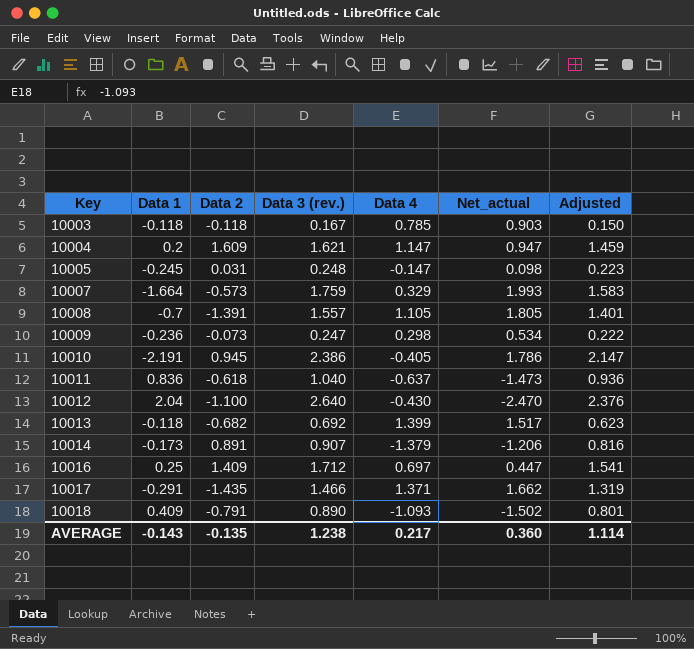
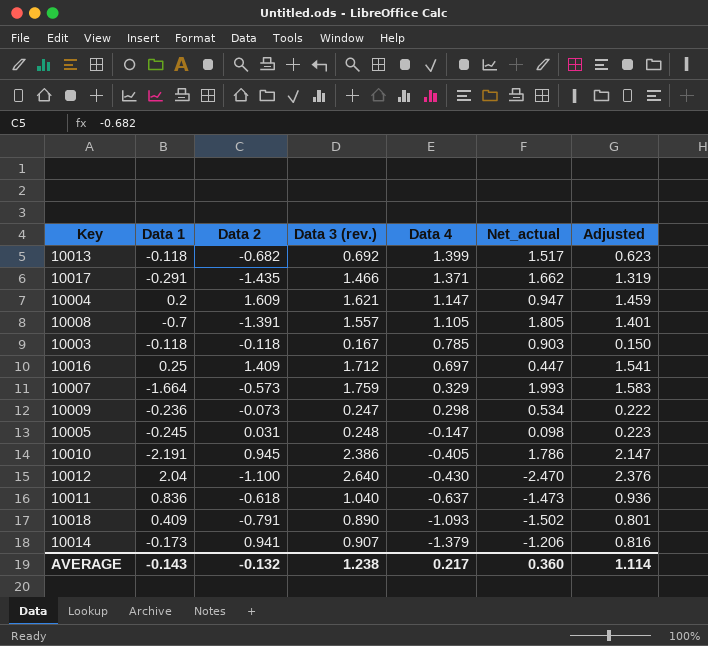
row order: Key ascending -> Data 4 descending
10014 | Data 2: 0.891 -> 0.941
AVERAGE | Data 2: -0.135 -> -0.132

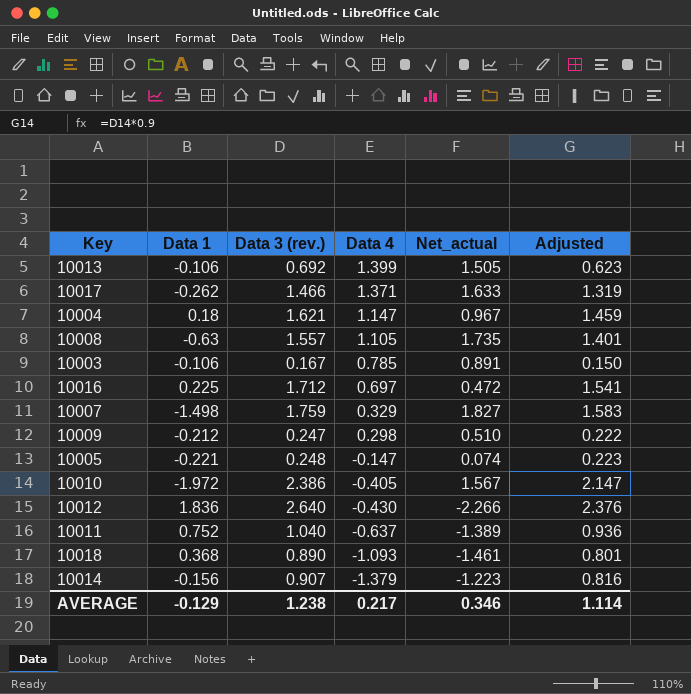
column Data 2 | position: 3 -> none
10013 | Data 1: -0.118 -> -0.106
10013 | Net_actual: 1.517 -> 1.505
10017 | Data 1: -0.291 -> -0.262
10017 | Net_actual: 1.662 -> 1.633
10004 | Data 1: 0.2 -> 0.18
10004 | Net_actual: 0.947 -> 0.967
10008 | Data 1: -0.7 -> -0.63
10008 | Net_actual: 1.805 -> 1.735
10003 | Data 1: -0.118 -> -0.106
10003 | Net_actual: 0.903 -> 0.891
10016 | Data 1: 0.25 -> 0.225
10016 | Net_actual: 0.447 -> 0.472
10007 | Data 1: -1.664 -> -1.498
10007 | Net_actual: 1.993 -> 1.827
10009 | Data 1: -0.236 -> -0.212
10009 | Net_actual: 0.534 -> 0.510
10005 | Data 1: -0.245 -> -0.221
10005 | Net_actual: 0.098 -> 0.074
10010 | Data 1: -2.191 -> -1.972
10010 | Net_actual: 1.786 -> 1.567
10012 | Data 1: 2.04 -> 1.836
10012 | Net_actual: -2.470 -> -2.266
10011 | Data 1: 0.836 -> 0.752
10011 | Net_actual: -1.473 -> -1.389
10018 | Data 1: 0.409 -> 0.368
10018 | Net_actual: -1.502 -> -1.461
10014 | Data 1: -0.173 -> -0.156
10014 | Net_actual: -1.206 -> -1.223
AVERAGE | Data 1: -0.143 -> -0.129
AVERAGE | Net_actual: 0.360 -> 0.346

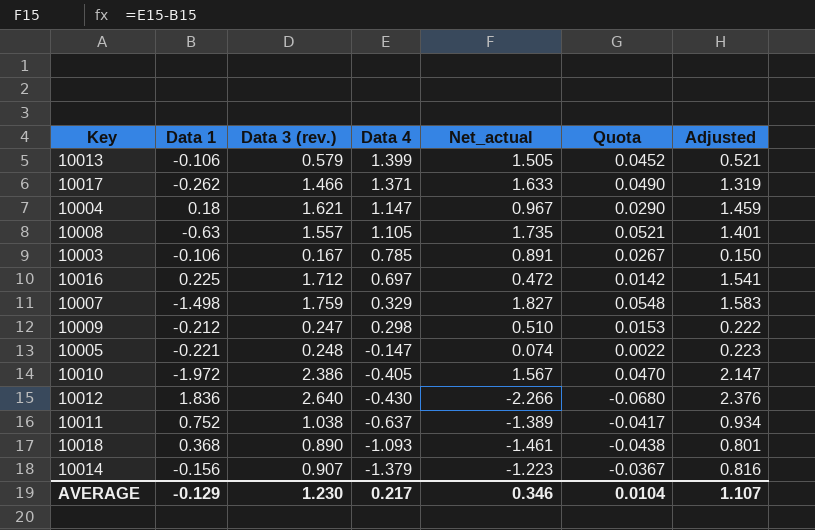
column Quota | formula: none -> [Net_actual] * 0.03
10013 | Data 3 (rev.): 0.692 -> 0.579
10013 | Adjusted: 0.623 -> 0.521
10011 | Data 3 (rev.): 1.040 -> 1.038
10011 | Adjusted: 0.936 -> 0.934
AVERAGE | Data 3 (rev.): 1.238 -> 1.230
AVERAGE | Adjusted: 1.114 -> 1.107

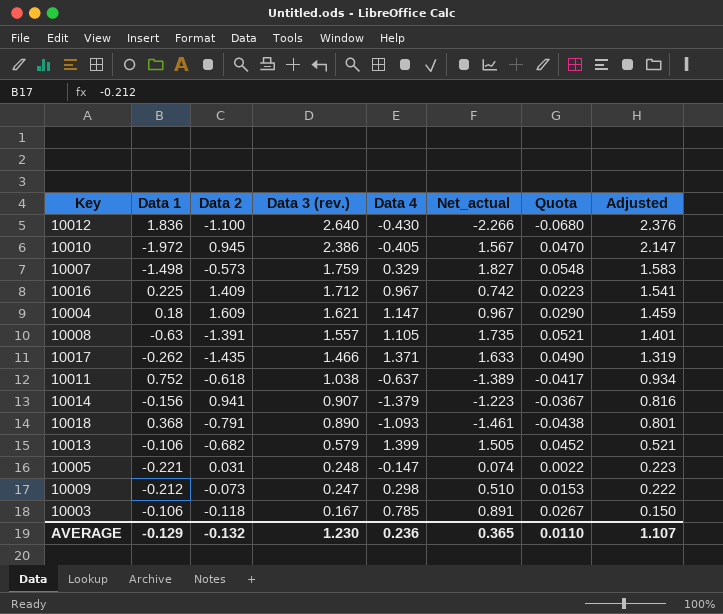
row order: Data 4 descending -> Data 3 (rev.) descending
column Data 2 | position: none -> 3
10016 | Data 4: 0.697 -> 0.967
10016 | Net_actual: 0.472 -> 0.742
10016 | Quota: 0.0142 -> 0.0223
AVERAGE | Data 4: 0.217 -> 0.236
AVERAGE | Net_actual: 0.346 -> 0.365
AVERAGE | Quota: 0.0104 -> 0.0110

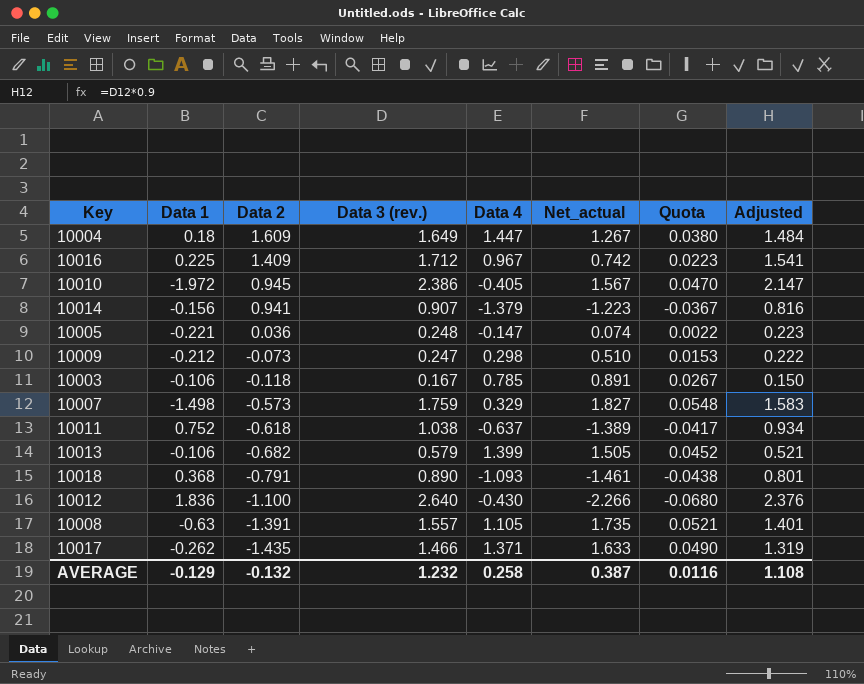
row order: Data 3 (rev.) descending -> Data 2 descending
10004 | Data 3 (rev.): 1.621 -> 1.649
10004 | Data 4: 1.147 -> 1.447
10004 | Net_actual: 0.967 -> 1.267
10004 | Quota: 0.0290 -> 0.0380
10004 | Adjusted: 1.459 -> 1.484
10005 | Data 2: 0.031 -> 0.036
AVERAGE | Data 3 (rev.): 1.230 -> 1.232
AVERAGE | Data 4: 0.236 -> 0.258
AVERAGE | Net_actual: 0.365 -> 0.387
AVERAGE | Quota: 0.0110 -> 0.0116
AVERAGE | Adjusted: 1.107 -> 1.108

